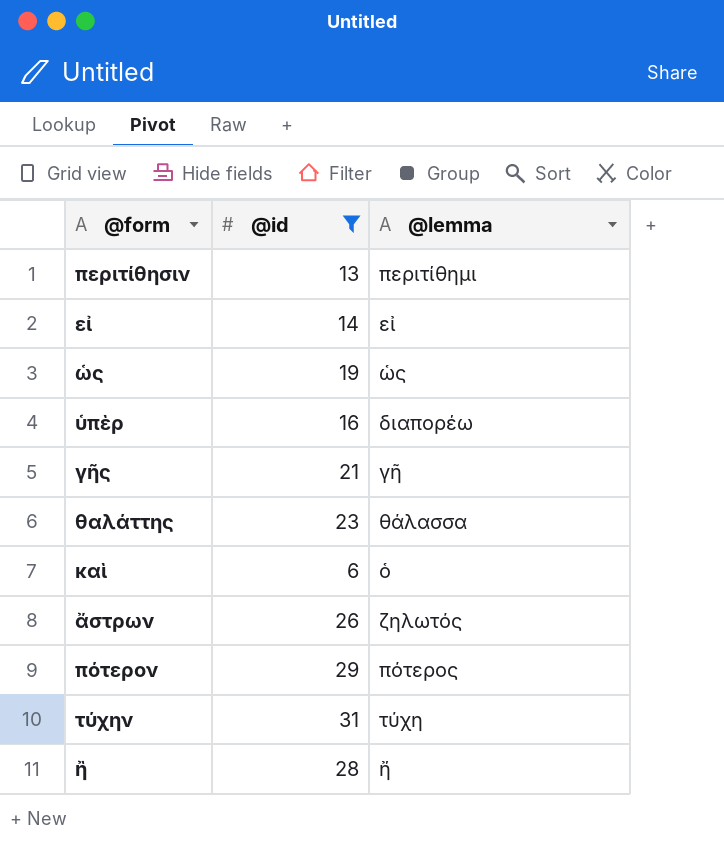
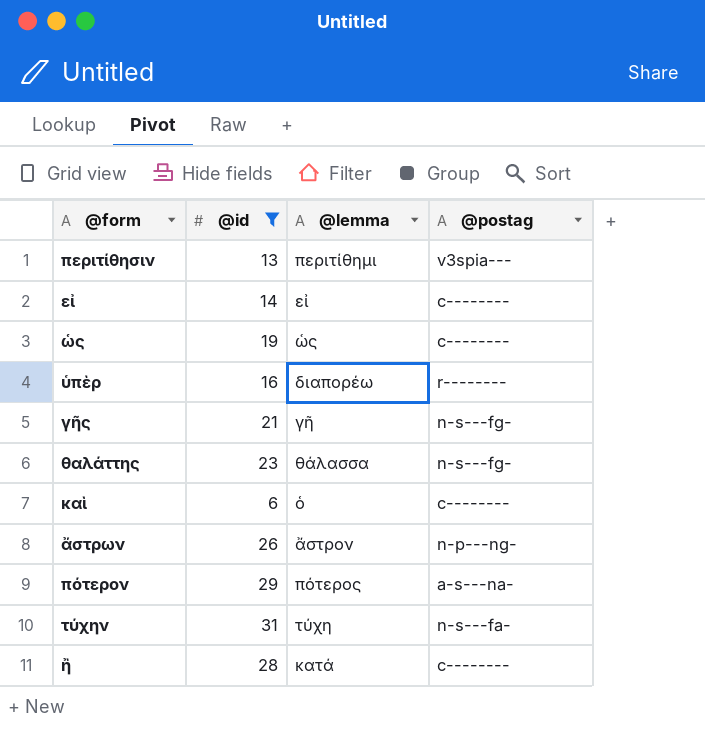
column @postag | position: none -> 4
ἄστρων | @lemma: ζηλωτός -> ἄστρον
ἢ | @lemma: ἤ -> κατά

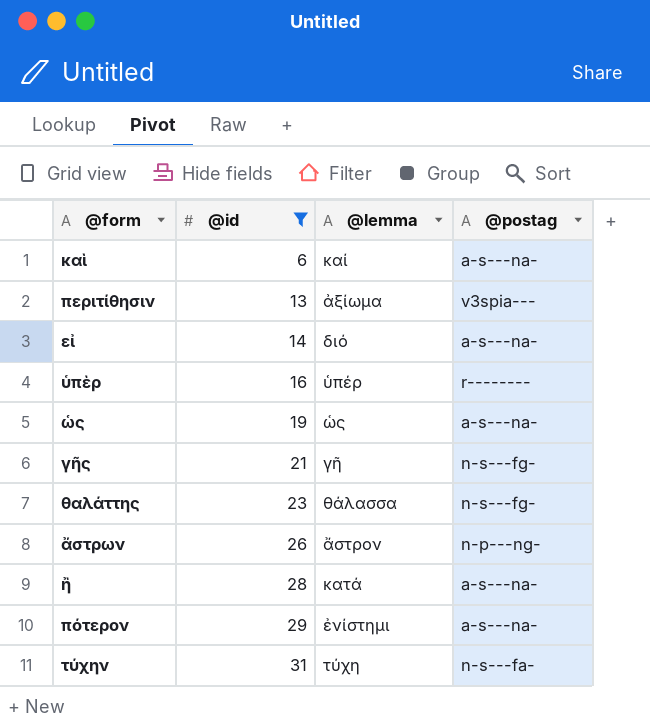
row order: none -> @id ascending
καὶ | @lemma: ὁ -> καί
καὶ | @postag: c-------- -> a-s---na-
περιτίθησιν | @lemma: περιτίθημι -> ἀξίωμα
εἰ | @lemma: εἰ -> διό
εἰ | @postag: c-------- -> a-s---na-
ὑπὲρ | @lemma: διαπορέω -> ὑπέρ
ὡς | @postag: c-------- -> a-s---na-
ἢ | @postag: c-------- -> a-s---na-
πότερον | @lemma: πότερος -> ἐνίστημι

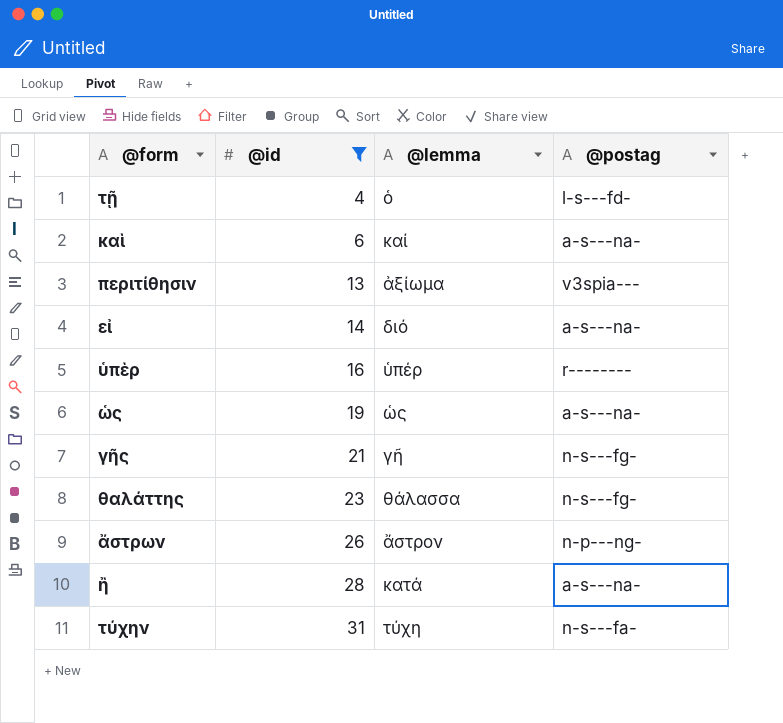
row πότερον: 29 | ἐνίστημι | a-s---na- -> none
row τῇ: none -> 4 | ὁ | l-s---fd-

